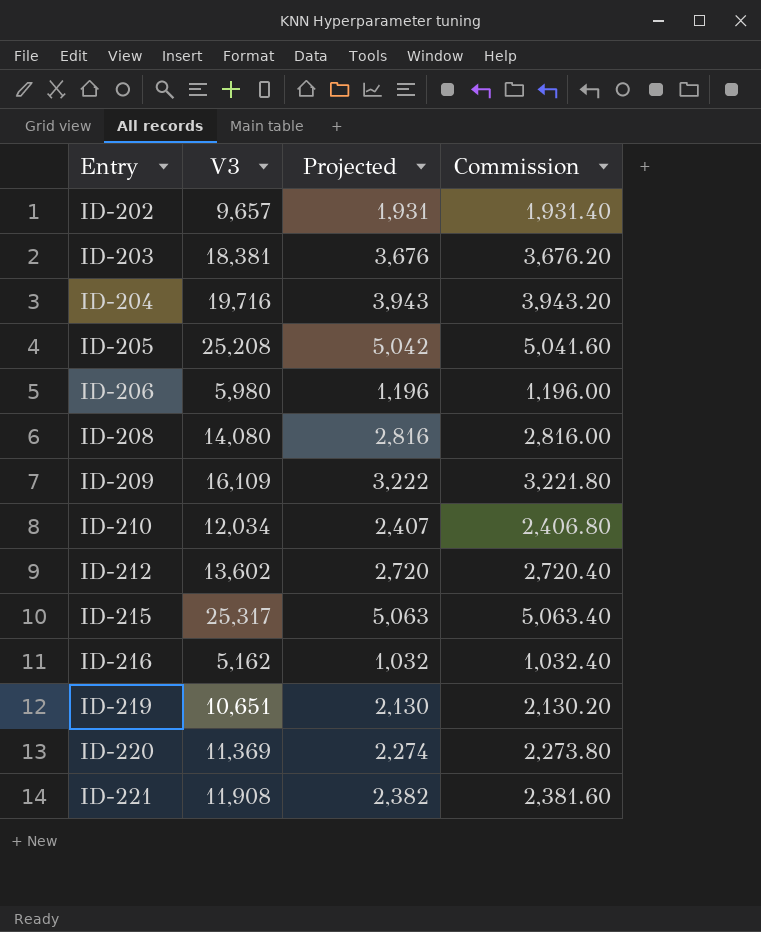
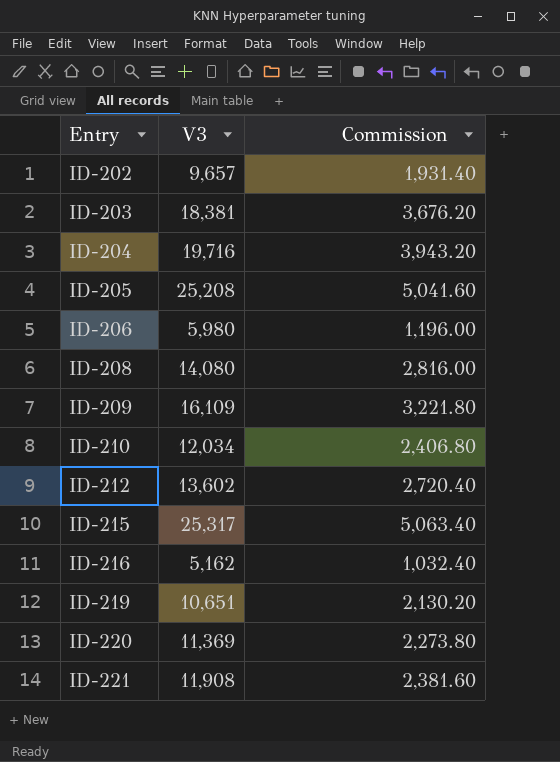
column Projected | formula: [V3] * 0.2 -> none

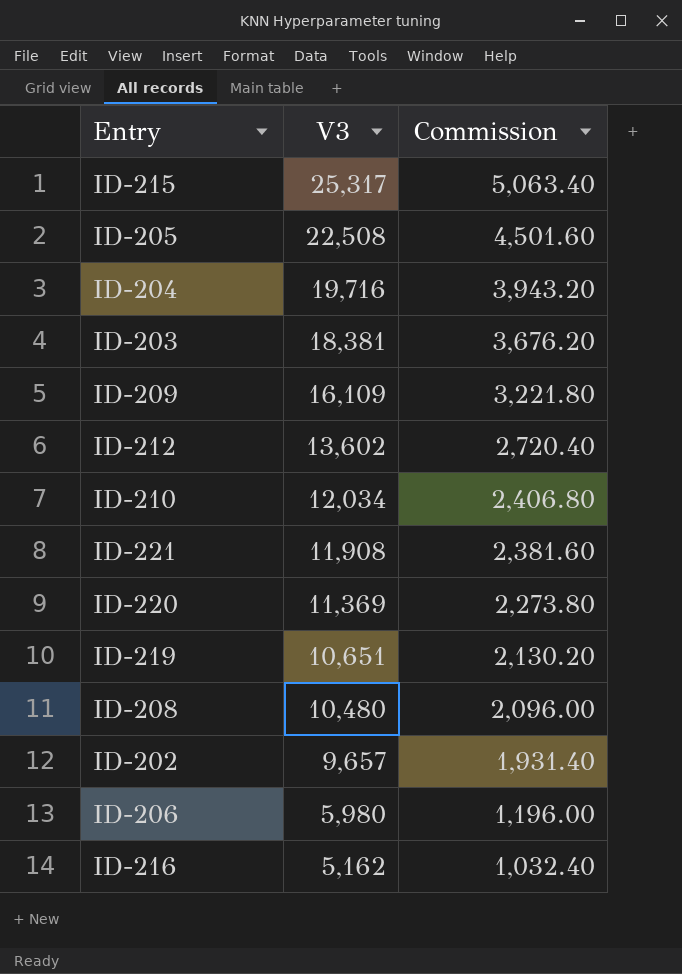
row order: Entry ascending -> V3 descending
ID-205 | V3: 25,208 -> 22,508
ID-205 | Commission: 5,041.60 -> 4,501.60
ID-208 | V3: 14,080 -> 10,480
ID-208 | Commission: 2,816.00 -> 2,096.00

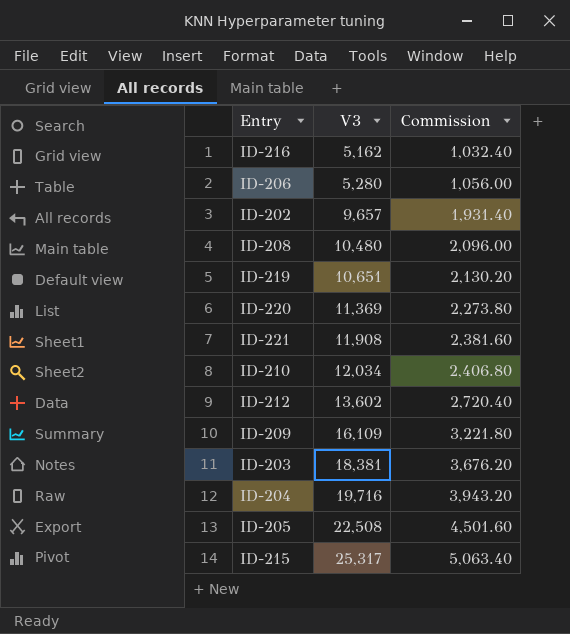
row order: V3 descending -> V3 ascending
ID-206 | V3: 5,980 -> 5,280
ID-206 | Commission: 1,196.00 -> 1,056.00

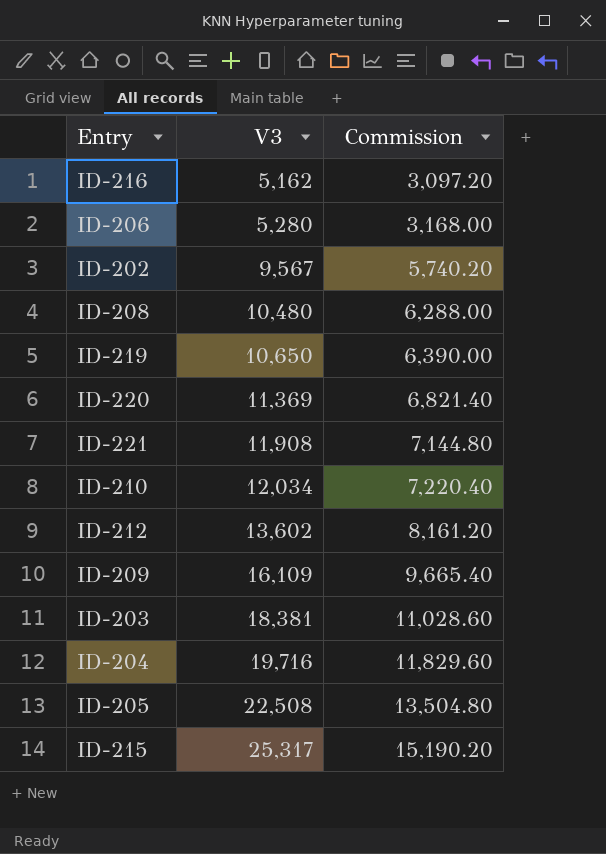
column Commission | formula: [V3] * 0.2 -> [V3] * 0.6
ID-202 | V3: 9,657 -> 9,567
ID-219 | V3: 10,651 -> 10,650

